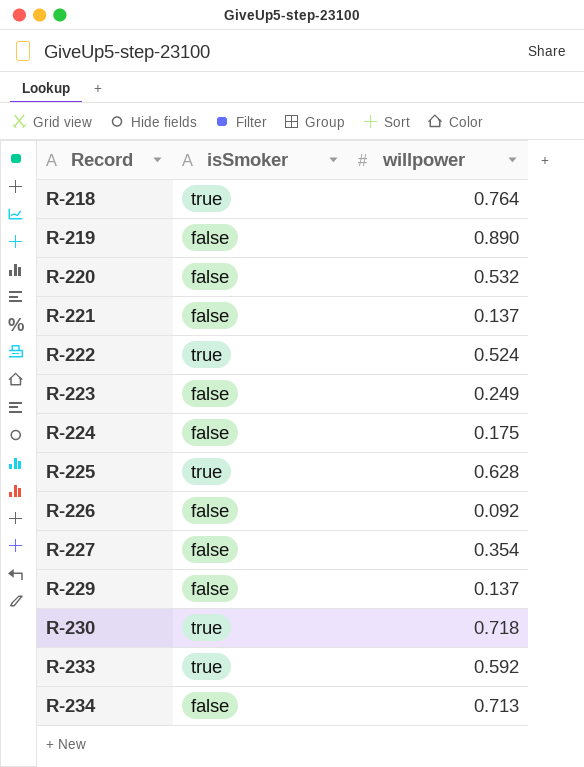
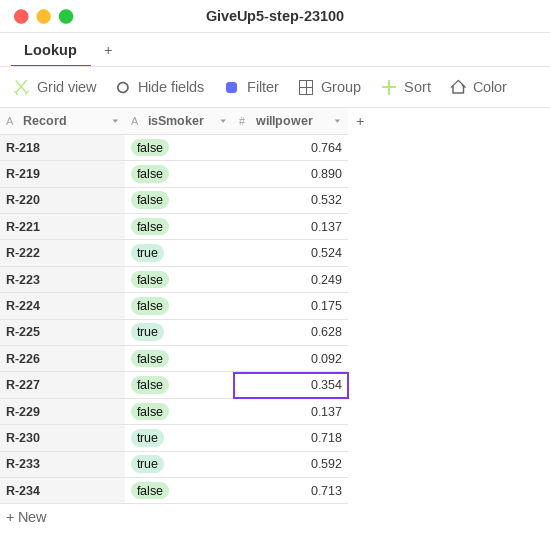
R-218 | isSmoker: true -> false

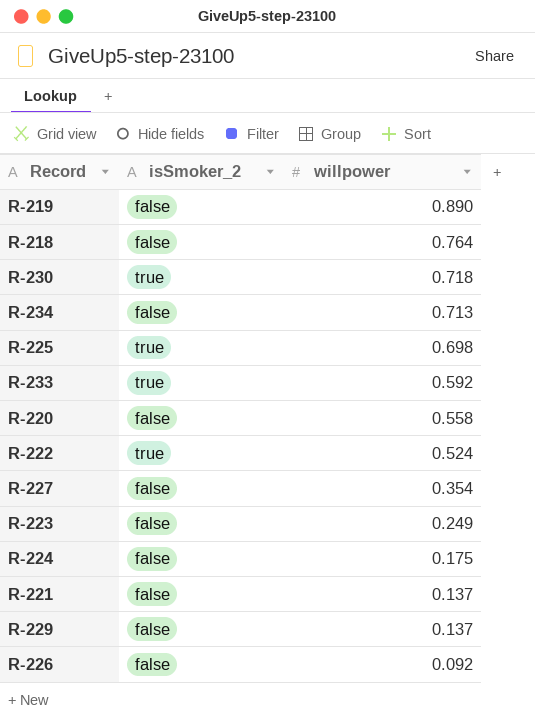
row order: Record ascending -> willpower descending
column name: isSmoker -> isSmoker_2
R-225 | willpower: 0.628 -> 0.698
R-220 | willpower: 0.532 -> 0.558

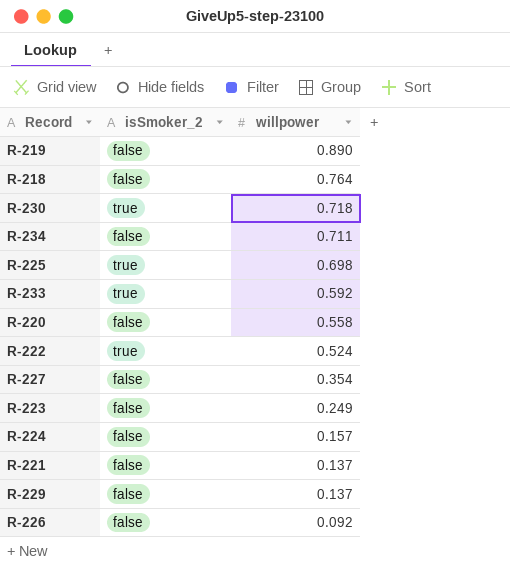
R-234 | willpower: 0.713 -> 0.711
R-224 | willpower: 0.175 -> 0.157

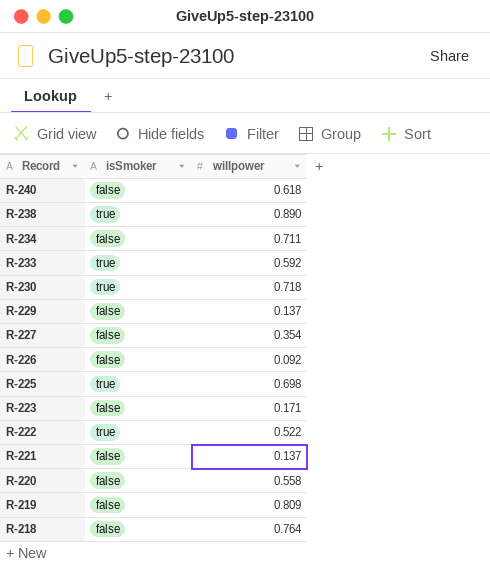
row order: willpower descending -> Record descending
column name: isSmoker_2 -> isSmoker
row R-224: false | 0.157 -> none
row R-240: none -> false | 0.618
row R-238: none -> true | 0.890
R-223 | willpower: 0.249 -> 0.171
R-222 | willpower: 0.524 -> 0.522
R-219 | willpower: 0.890 -> 0.809

